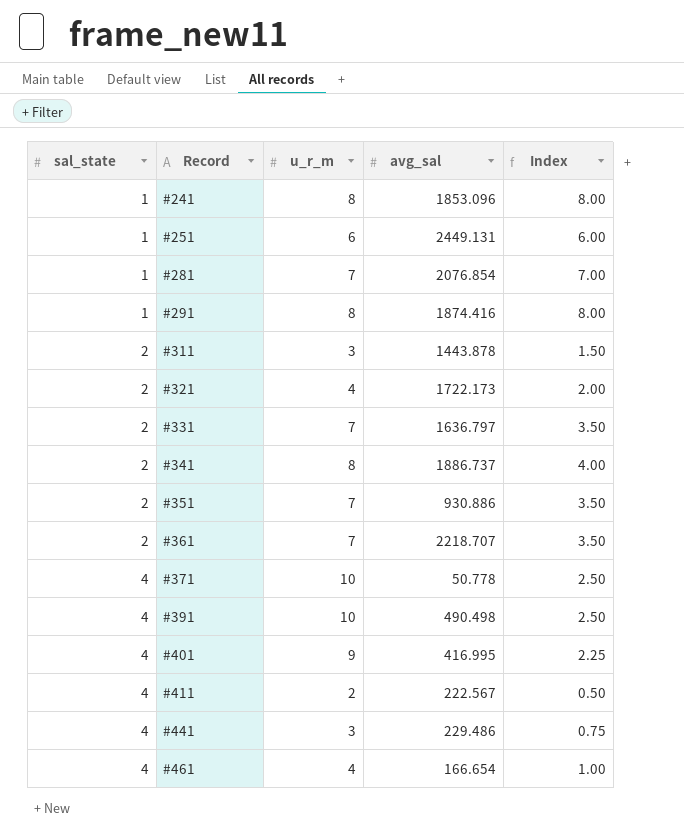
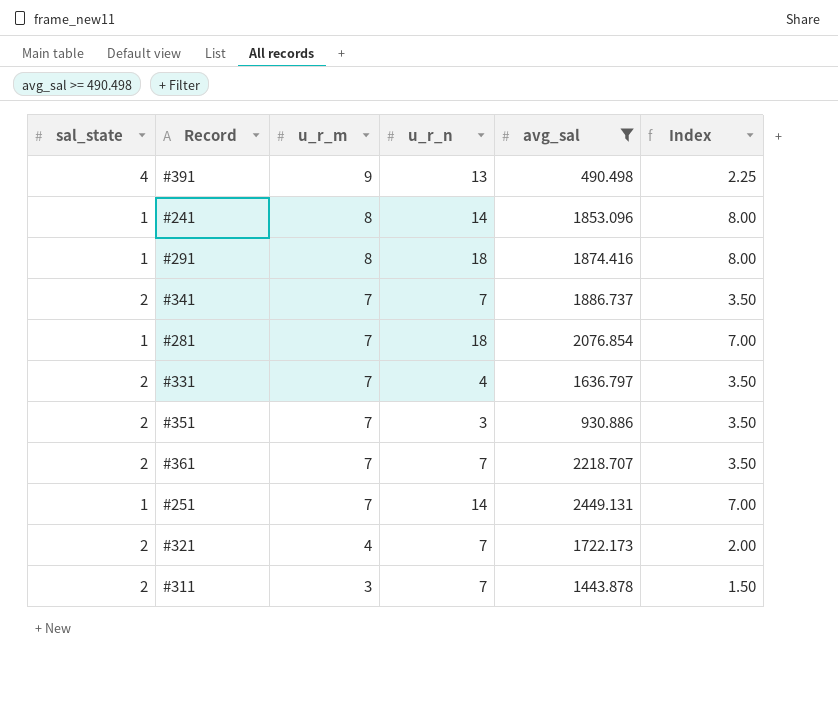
filter: none -> avg_sal >= 490.498
row order: sal_state ascending -> u_r_m descending
column u_r_n | position: none -> 4
#391 | u_r_m: 10 -> 9
#391 | Index: 2.50 -> 2.25
#341 | u_r_m: 8 -> 7
#341 | Index: 4.00 -> 3.50
#251 | u_r_m: 6 -> 7
#251 | Index: 6.00 -> 7.00

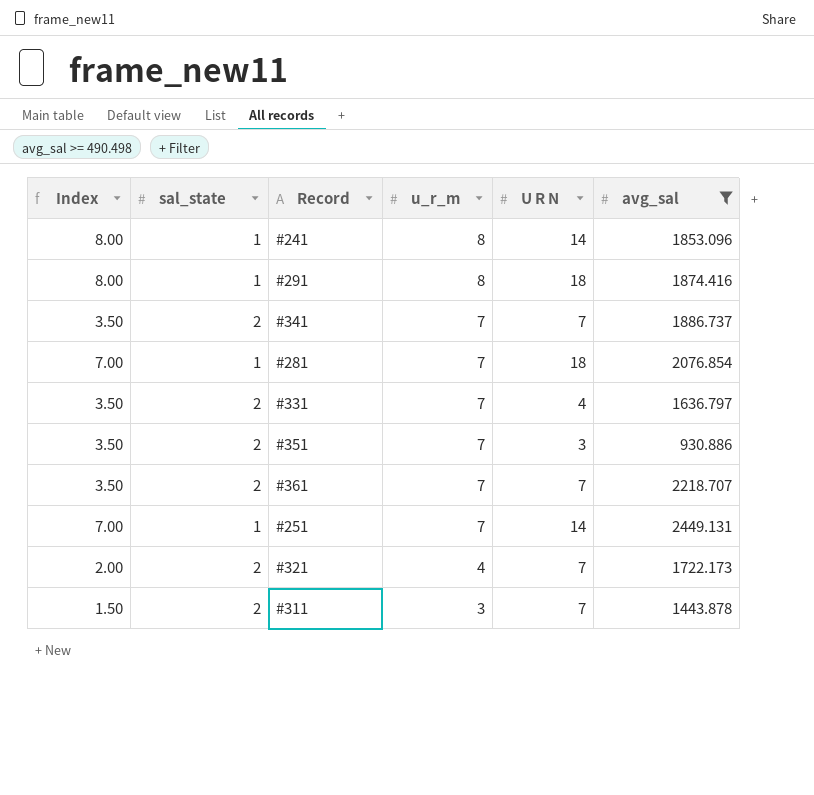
column Index | position: 6 -> 1
column name: u_r_n -> U R N
row #391: 4 | 9 | 13 | 490.498 | 2.25 -> none

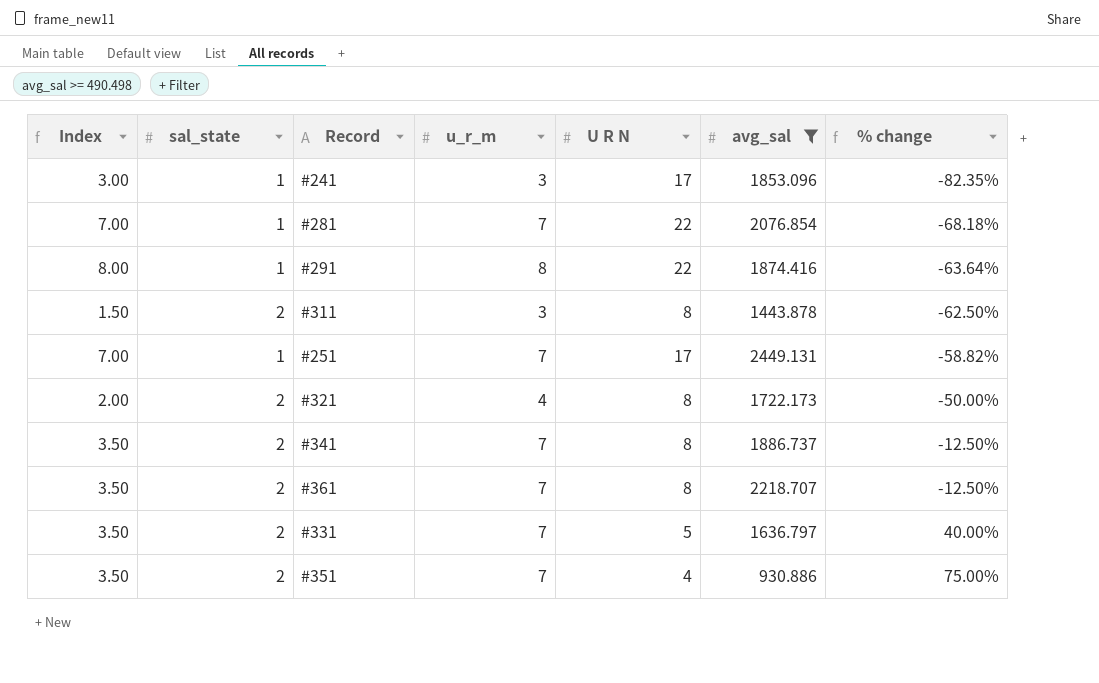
row order: u_r_m descending -> % change ascending
column % change | formula: none -> ([u_r_m] - [U R N]) / [U R N]
#241 | Index: 8.00 -> 3.00
#241 | u_r_m: 8 -> 3
#241 | U R N: 14 -> 17
#281 | U R N: 18 -> 22
#291 | U R N: 18 -> 22
#311 | U R N: 7 -> 8
#251 | U R N: 14 -> 17
#321 | U R N: 7 -> 8
#341 | U R N: 7 -> 8
#361 | U R N: 7 -> 8
#331 | U R N: 4 -> 5
#351 | U R N: 3 -> 4

